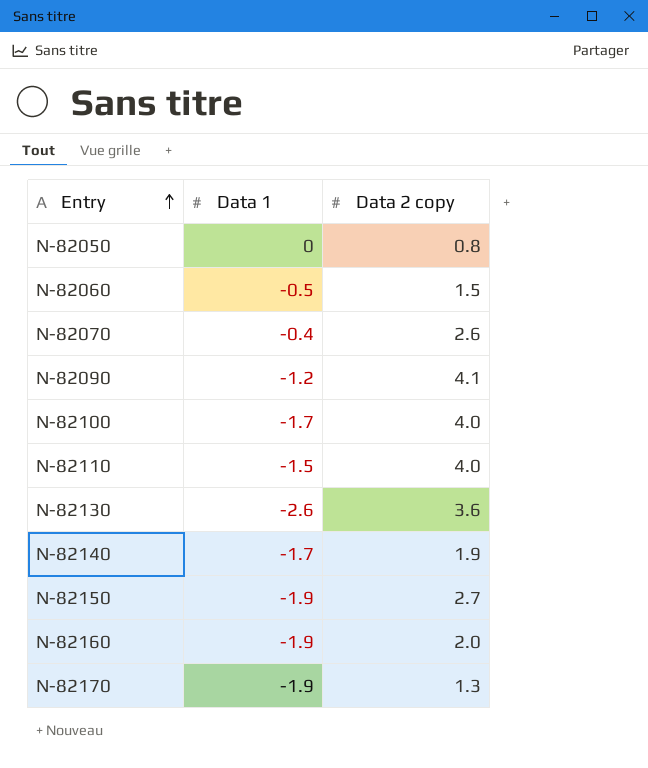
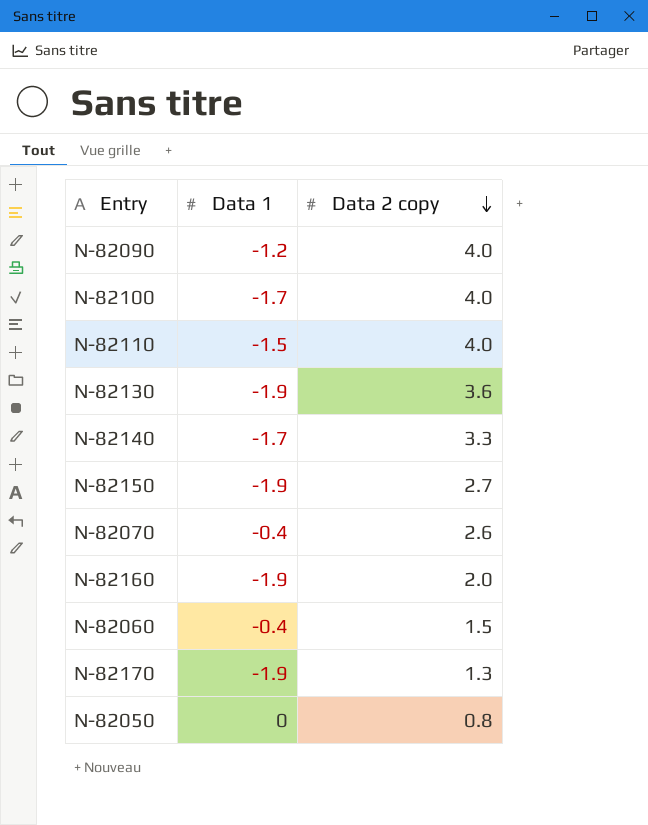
row order: Entry ascending -> Data 2 copy descending
N-82090 | Data 2 copy: 4.1 -> 4.0
N-82130 | Data 1: -2.6 -> -1.9
N-82140 | Data 2 copy: 1.9 -> 3.3
N-82060 | Data 1: -0.5 -> -0.4

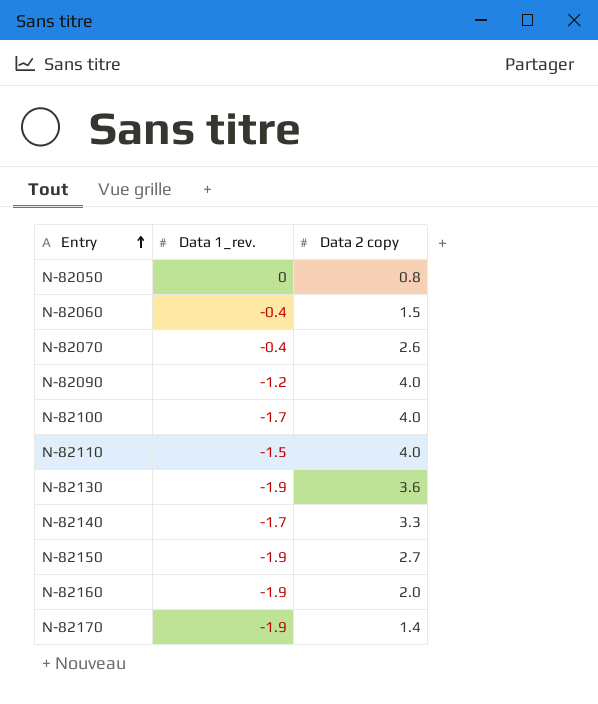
row order: Data 2 copy descending -> Entry ascending
column name: Data 1 -> Data 1_rev.
N-82170 | Data 2 copy: 1.3 -> 1.4

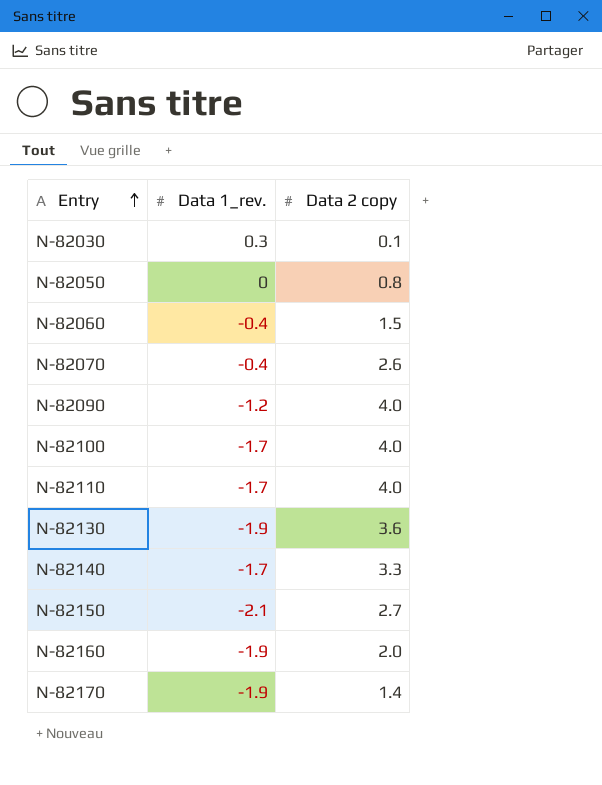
row N-82030: none -> 0.3 | 0.1
N-82110 | Data 1_rev.: -1.5 -> -1.7
N-82150 | Data 1_rev.: -1.9 -> -2.1

